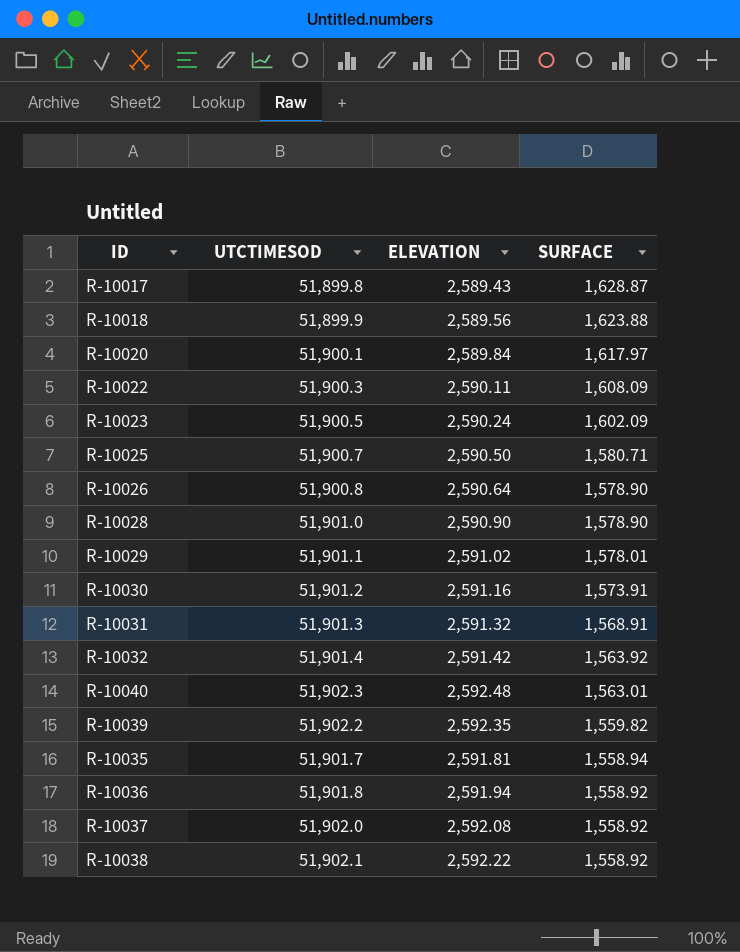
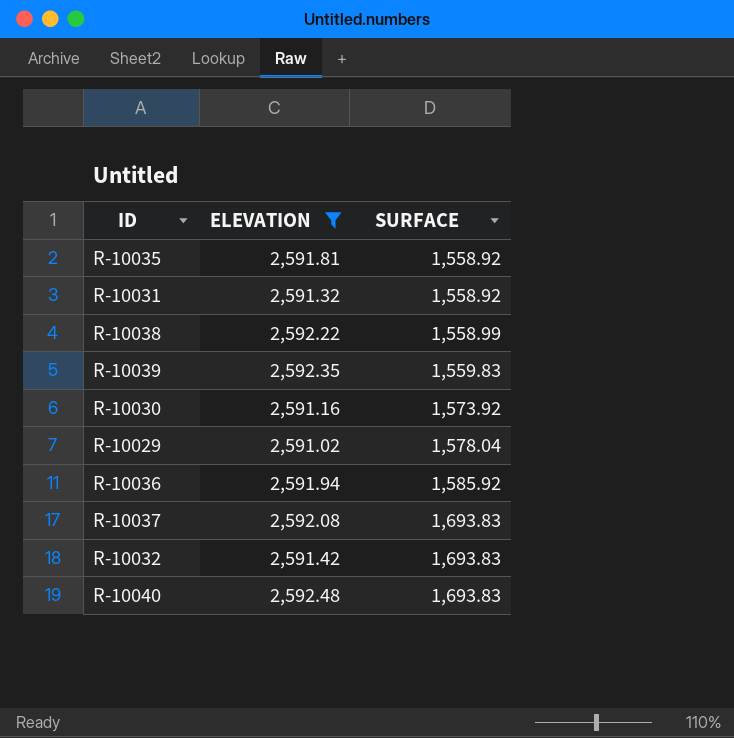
filter: none -> ELEVATION >= 2,591.02
row order: SURFACE descending -> SURFACE ascending
column UTCTIMESOD | position: 2 -> none
R-10035 | SURFACE: 1,558.94 -> 1,558.92
R-10031 | SURFACE: 1,568.91 -> 1,558.92
R-10038 | SURFACE: 1,558.92 -> 1,558.99
R-10039 | SURFACE: 1,559.82 -> 1,559.83
R-10030 | SURFACE: 1,573.91 -> 1,573.92
R-10029 | SURFACE: 1,578.01 -> 1,578.04
R-10036 | SURFACE: 1,558.92 -> 1,585.92
R-10037 | SURFACE: 1,558.92 -> 1,693.83
R-10032 | SURFACE: 1,563.92 -> 1,693.83
R-10040 | SURFACE: 1,563.01 -> 1,693.83

